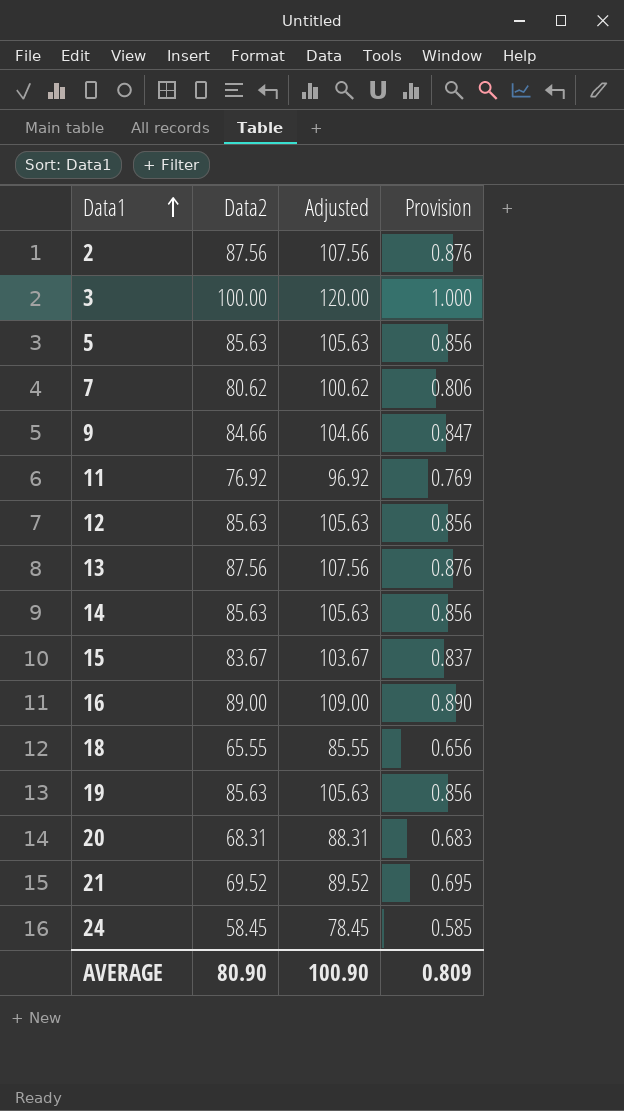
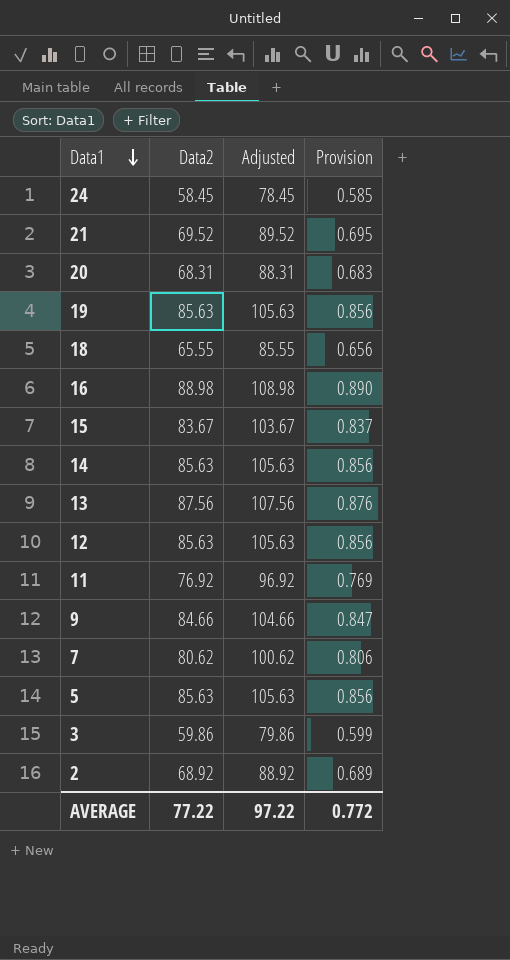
row order: Data1 ascending -> Data1 descending
16 | Data2: 89.00 -> 88.98
16 | Adjusted: 109.00 -> 108.98
3 | Data2: 100.00 -> 59.86
3 | Adjusted: 120.00 -> 79.86
3 | Provision: 1.000 -> 0.599
2 | Data2: 87.56 -> 68.92
2 | Adjusted: 107.56 -> 88.92
2 | Provision: 0.876 -> 0.689
AVERAGE | Data2: 80.90 -> 77.22
AVERAGE | Adjusted: 100.90 -> 97.22
AVERAGE | Provision: 0.809 -> 0.772

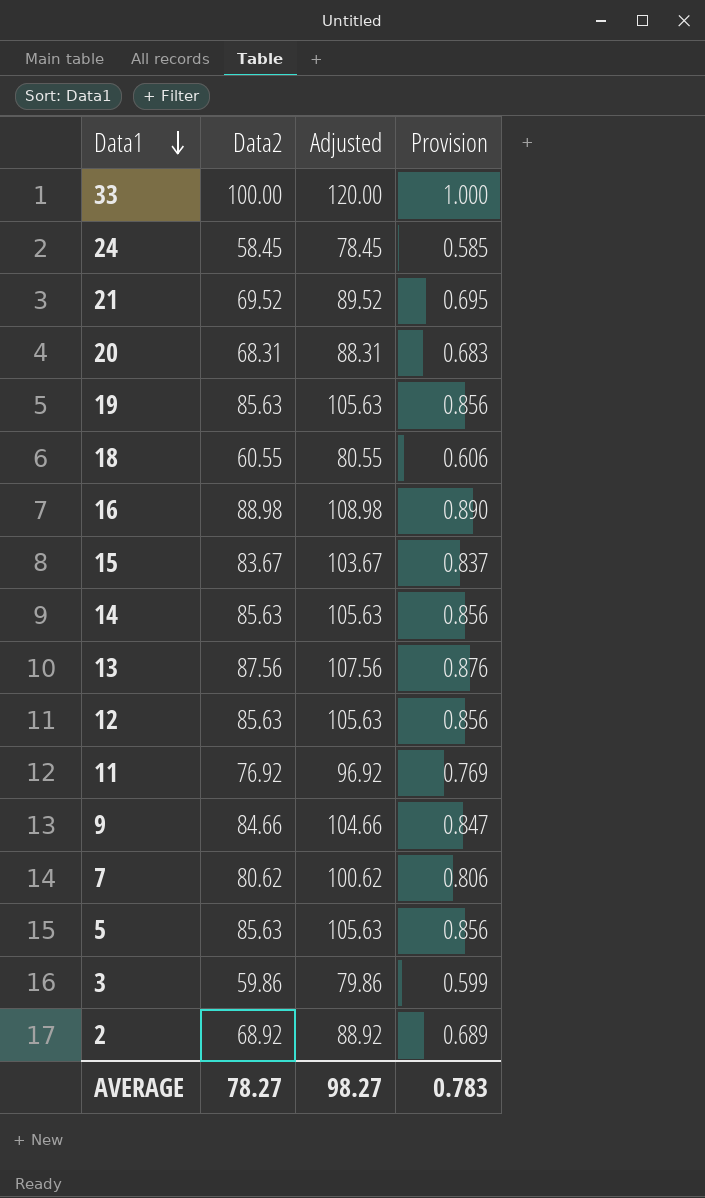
row 33: none -> 100.00 | 120.00 | 1.000
18 | Data2: 65.55 -> 60.55
18 | Adjusted: 85.55 -> 80.55
18 | Provision: 0.656 -> 0.606
AVERAGE | Data2: 77.22 -> 78.27
AVERAGE | Adjusted: 97.22 -> 98.27
AVERAGE | Provision: 0.772 -> 0.783

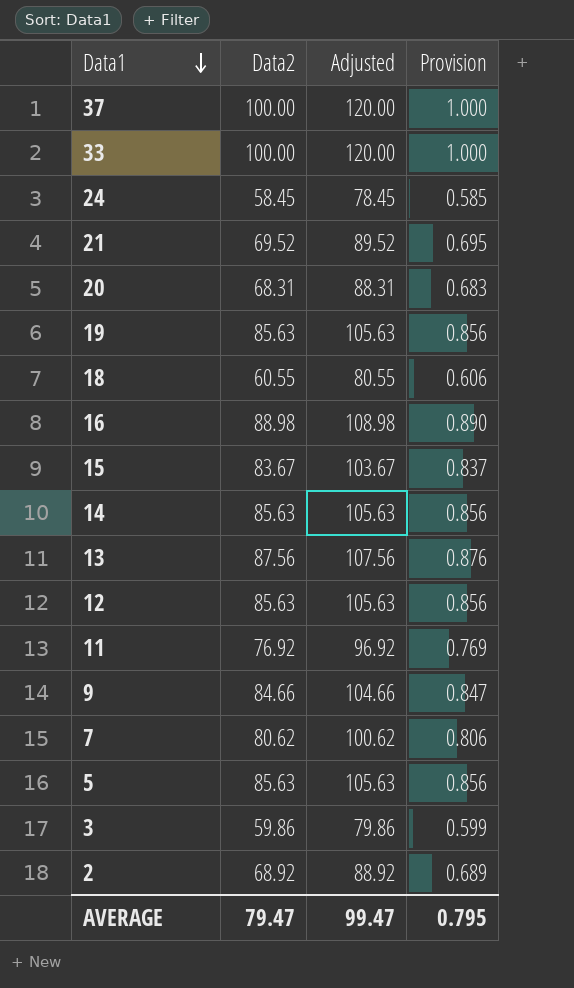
row 37: none -> 100.00 | 120.00 | 1.000
AVERAGE | Data2: 78.27 -> 79.47
AVERAGE | Adjusted: 98.27 -> 99.47
AVERAGE | Provision: 0.783 -> 0.795

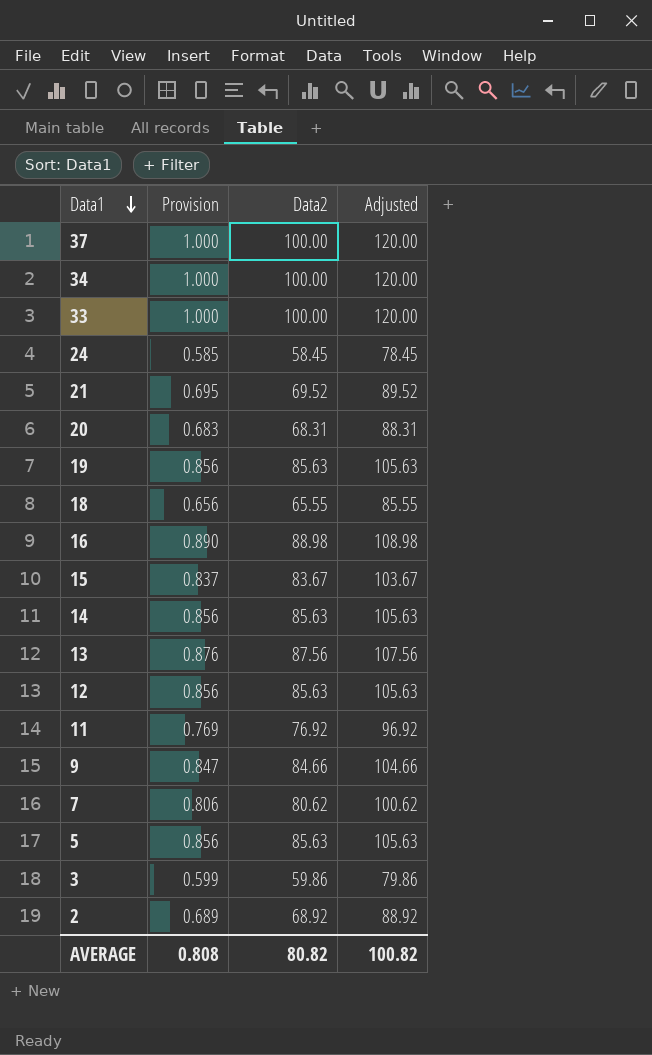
column Provision | position: 4 -> 2
row 34: none -> 1.000 | 100.00 | 120.00
18 | Provision: 0.606 -> 0.656
18 | Data2: 60.55 -> 65.55
18 | Adjusted: 80.55 -> 85.55
AVERAGE | Provision: 0.795 -> 0.808
AVERAGE | Data2: 79.47 -> 80.82
AVERAGE | Adjusted: 99.47 -> 100.82

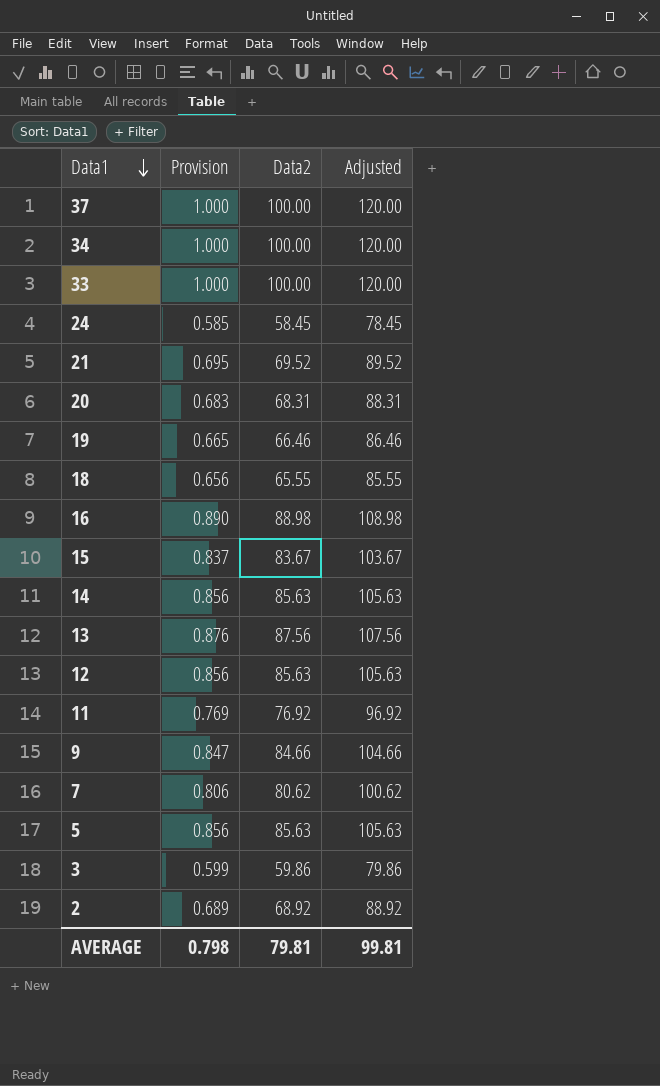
19 | Provision: 0.856 -> 0.665
19 | Data2: 85.63 -> 66.46
19 | Adjusted: 105.63 -> 86.46
AVERAGE | Provision: 0.808 -> 0.798
AVERAGE | Data2: 80.82 -> 79.81
AVERAGE | Adjusted: 100.82 -> 99.81

